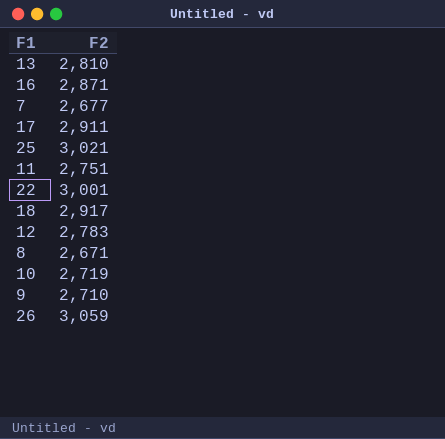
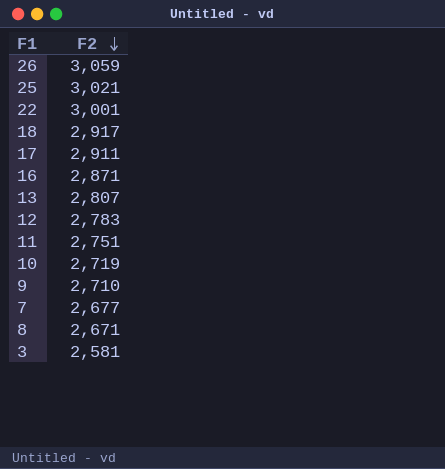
row order: none -> F2 descending
13 | F2: 2,810 -> 2,807
row 3: none -> 2,581

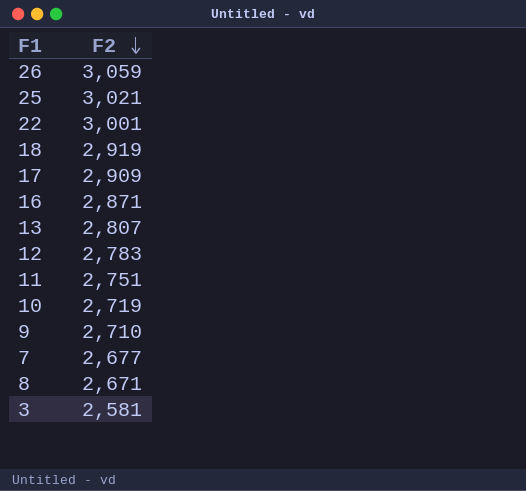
18 | F2: 2,917 -> 2,919
17 | F2: 2,911 -> 2,909

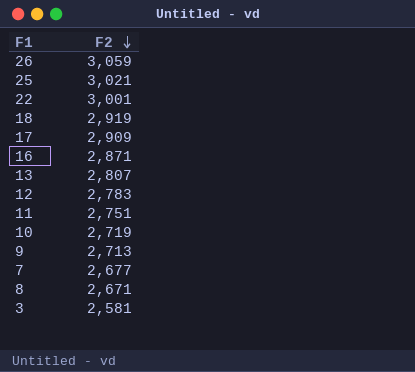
9 | F2: 2,710 -> 2,713

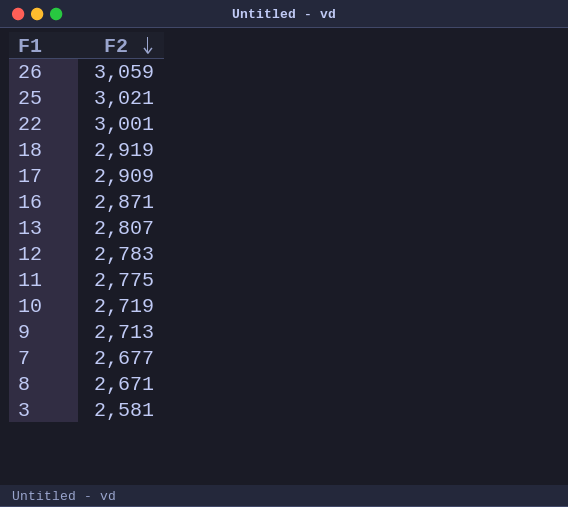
11 | F2: 2,751 -> 2,775

